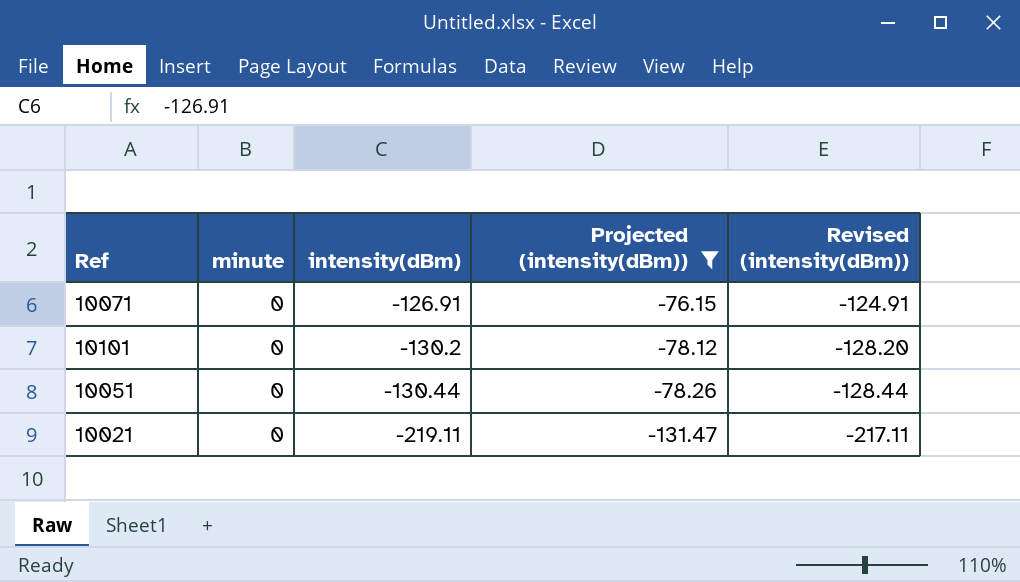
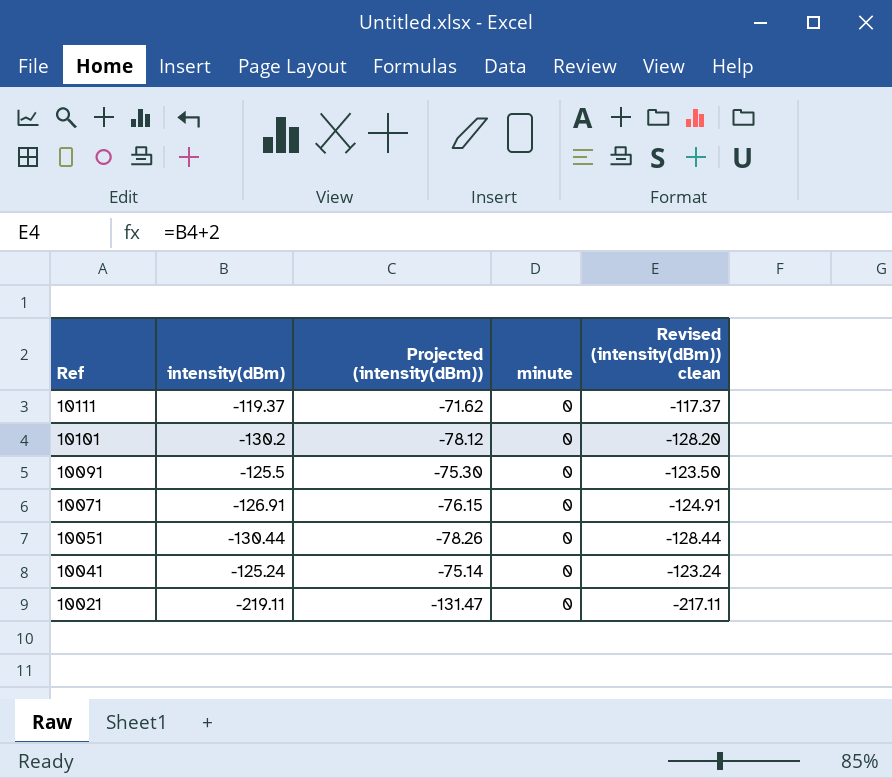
filter: Projected (intensity(dBm)) <= -76.15 -> none
row order: intensity(dBm) descending -> Ref descending
column minute | position: 2 -> 4
column name: Revised (intensity(dBm)) -> Revised (intensity(dBm)) clean

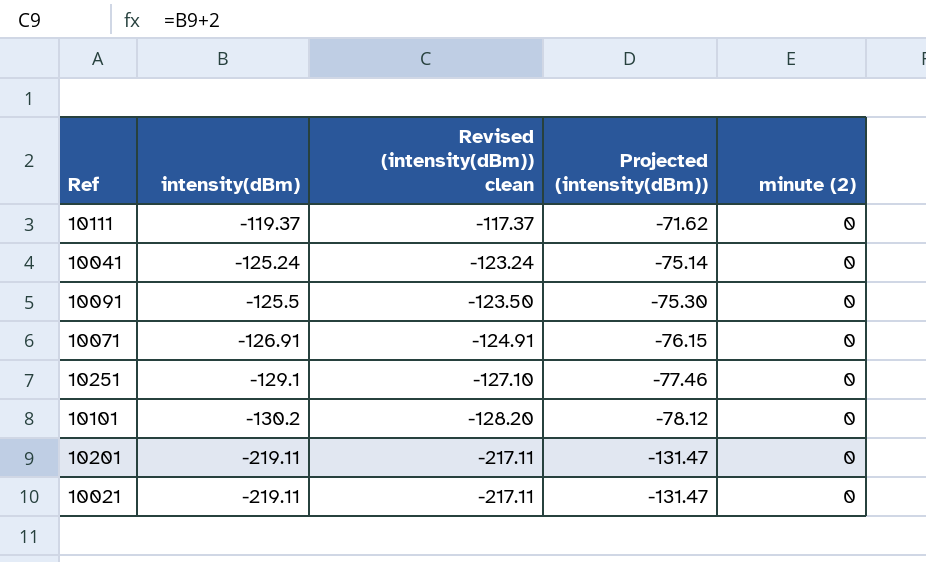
row order: Ref descending -> intensity(dBm) descending
column Revised (intensity(dBm)) clean | position: 5 -> 3
column name: minute -> minute (2)
row 10051: -130.44 | -78.26 | 0 | -128.44 -> none
row 10251: none -> -129.1 | -127.10 | -77.46 | 0
row 10201: none -> -219.11 | -217.11 | -131.47 | 0

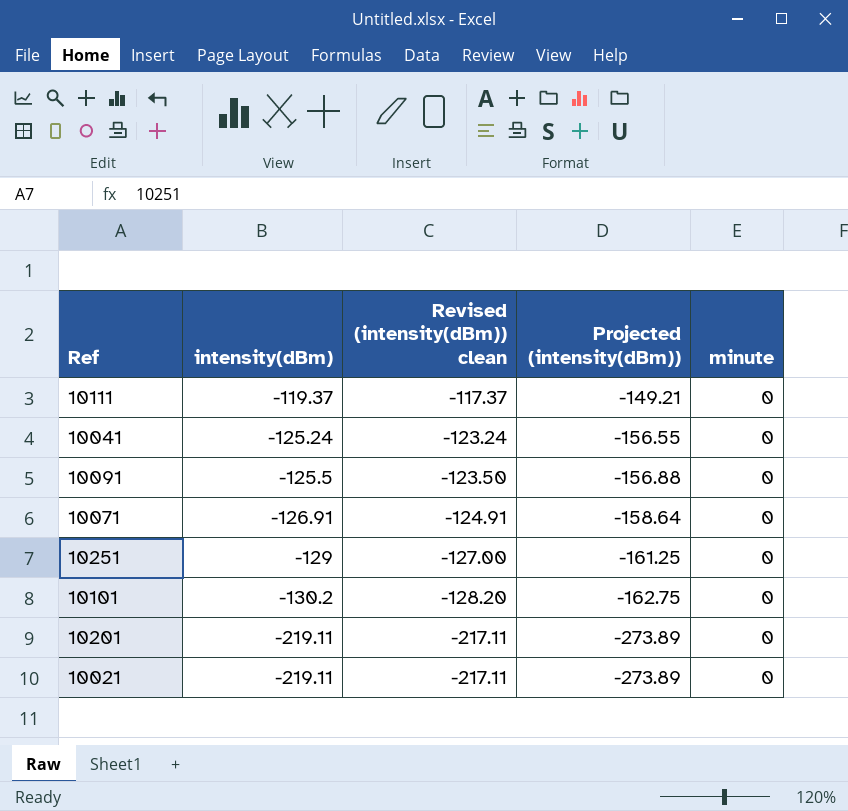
column Projected (intensity(dBm)) | formula: [intensity(dBm)] * 0.6 -> [intensity(dBm)] * 1.25
column name: minute (2) -> minute
10251 | intensity(dBm): -129.1 -> -129
10251 | Revised (intensity(dBm)) clean: -127.10 -> -127.00

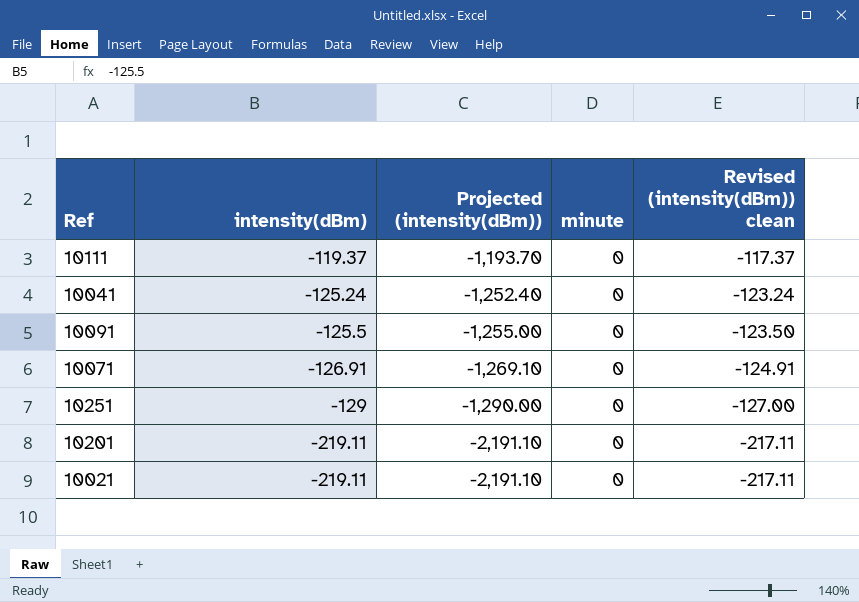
column Projected (intensity(dBm)) | formula: [intensity(dBm)] * 1.25 -> [intensity(dBm)] * 10
column Revised (intensity(dBm)) clean | position: 3 -> 5
row 10101: -130.2 | -128.20 | -162.75 | 0 -> none

